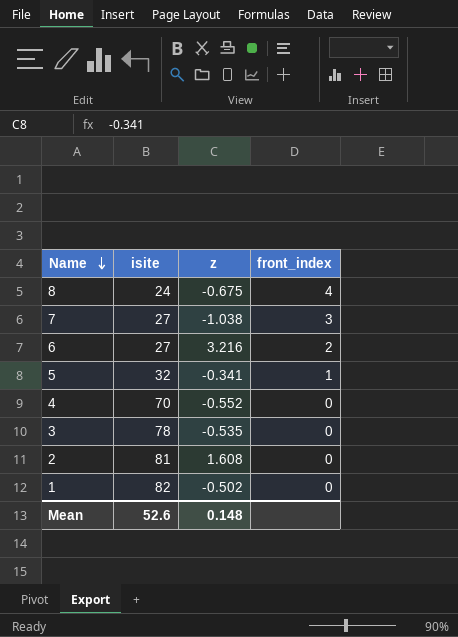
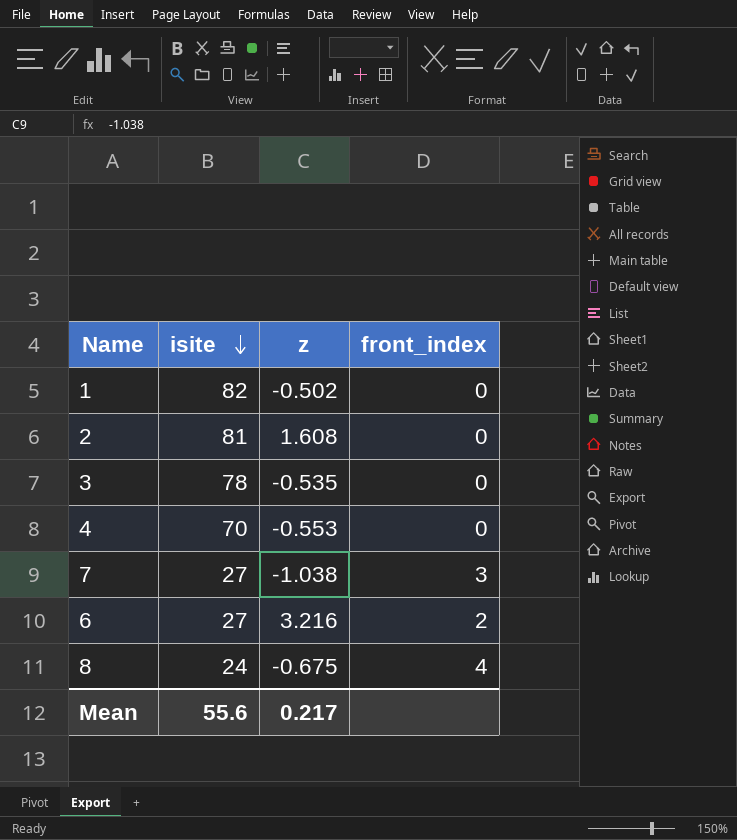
row order: Name descending -> isite descending
row 5: 32 | -0.341 | 1 -> none
4 | z: -0.552 -> -0.553
Mean | isite: 52.6 -> 55.6
Mean | z: 0.148 -> 0.217

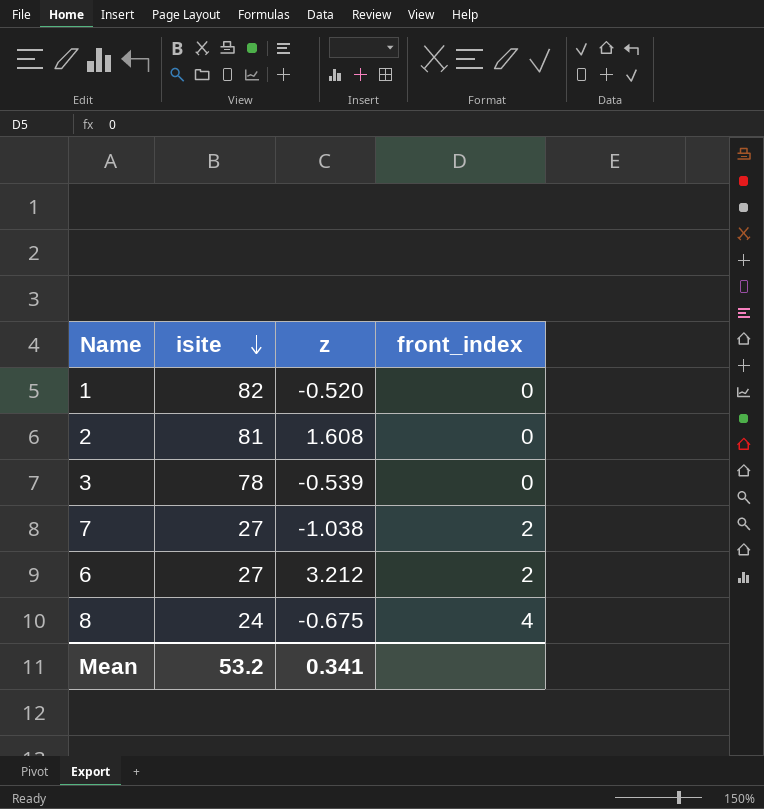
row 4: 70 | -0.553 | 0 -> none
1 | z: -0.502 -> -0.520
3 | z: -0.535 -> -0.539
7 | front_index: 3 -> 2
6 | z: 3.216 -> 3.212
Mean | isite: 55.6 -> 53.2
Mean | z: 0.217 -> 0.341

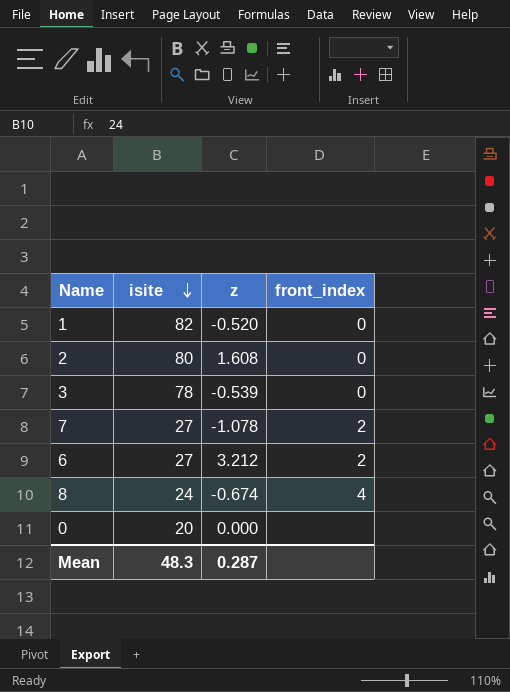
2 | isite: 81 -> 80
7 | z: -1.038 -> -1.078
8 | z: -0.675 -> -0.674
row 0: none -> 20 | 0.000 | none
Mean | isite: 53.2 -> 48.3
Mean | z: 0.341 -> 0.287

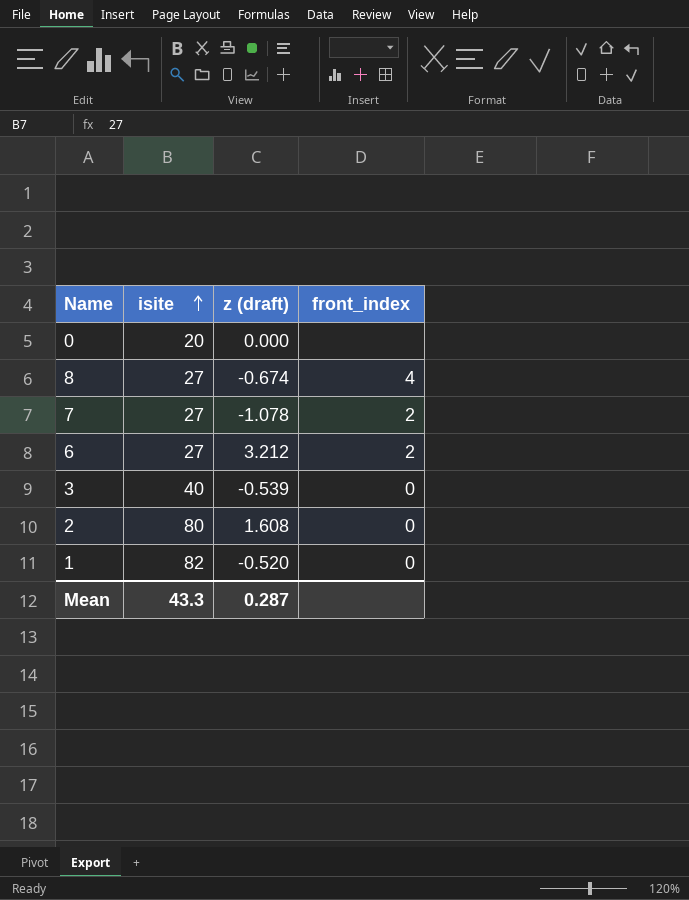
row order: isite descending -> isite ascending
column name: z -> z (draft)
8 | isite: 24 -> 27
3 | isite: 78 -> 40
Mean | isite: 48.3 -> 43.3

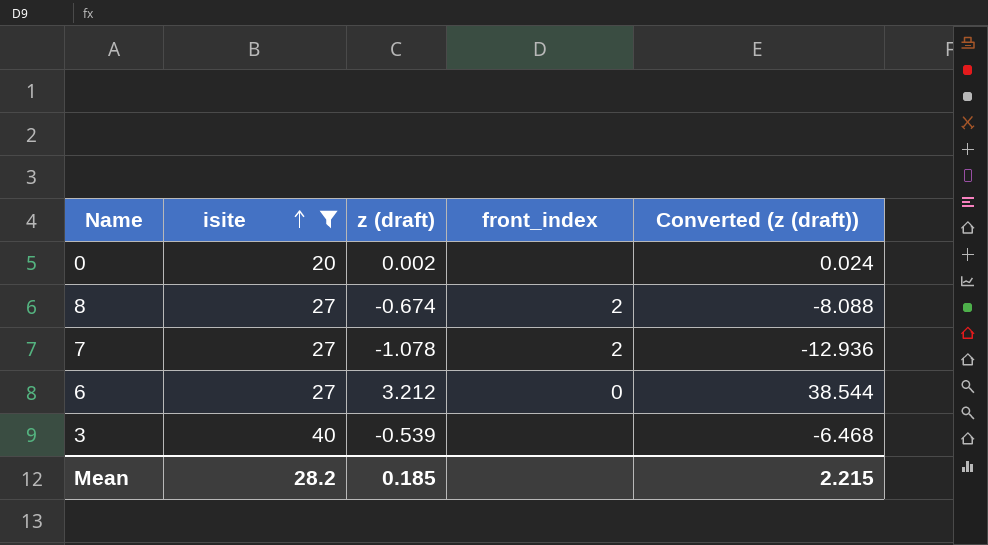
filter: none -> isite <= 40
column Converted (z (draft)) | formula: none -> [z (draft)] * 12
0 | z (draft): 0.000 -> 0.002
8 | front_index: 4 -> 2
6 | front_index: 2 -> 0
3 | front_index: 0 -> none
Mean | isite: 43.3 -> 28.2
Mean | z (draft): 0.287 -> 0.185

